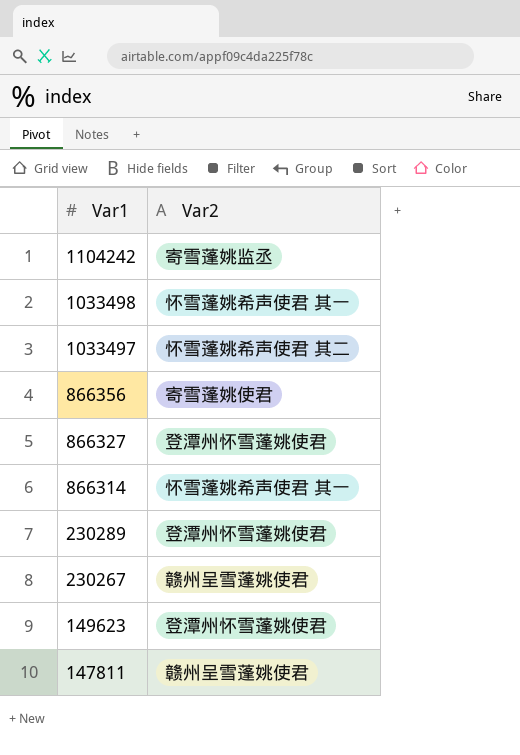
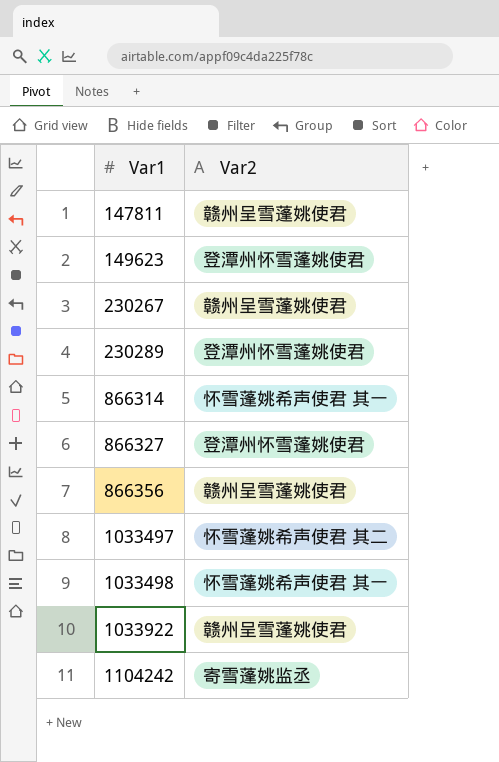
row order: Var1 descending -> Var1 ascending
866356 | Var2: 寄雪蓬姚使君 -> 赣州呈雪蓬姚使君
row 1033922: none -> 赣州呈雪蓬姚使君

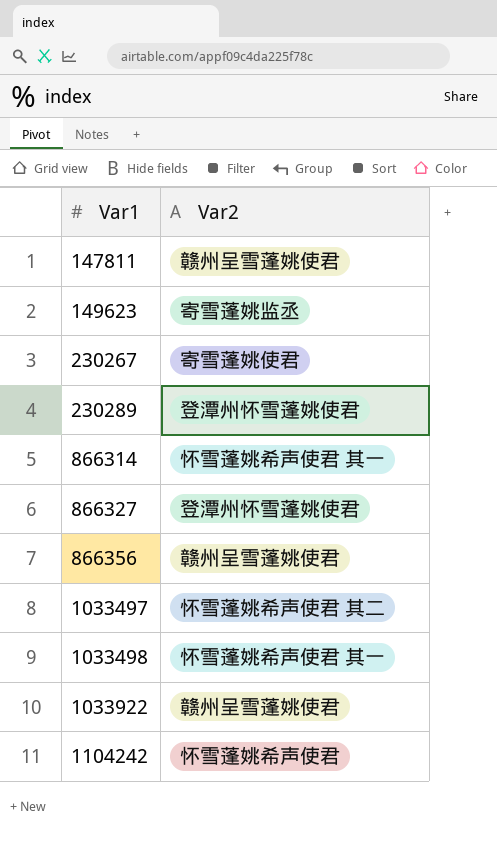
149623 | Var2: 登潭州怀雪蓬姚使君 -> 寄雪蓬姚监丞
230267 | Var2: 赣州呈雪蓬姚使君 -> 寄雪蓬姚使君
1104242 | Var2: 寄雪蓬姚监丞 -> 怀雪蓬姚希声使君

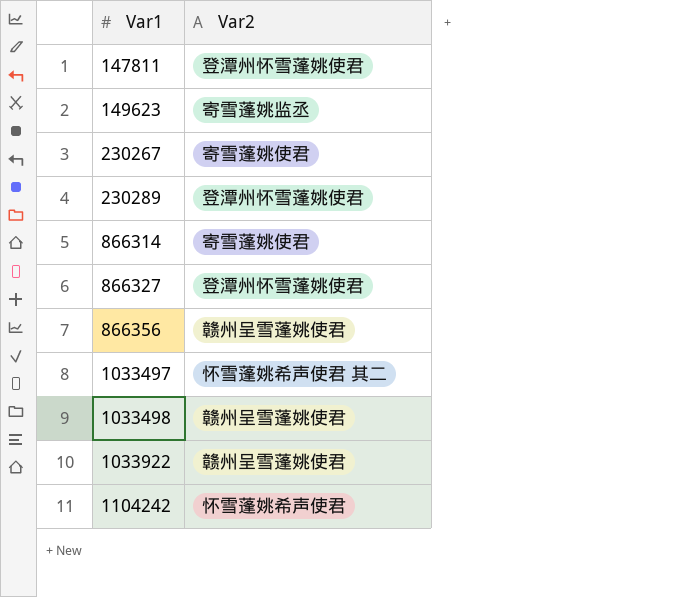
147811 | Var2: 赣州呈雪蓬姚使君 -> 登潭州怀雪蓬姚使君
866314 | Var2: 怀雪蓬姚希声使君 其一 -> 寄雪蓬姚使君
1033498 | Var2: 怀雪蓬姚希声使君 其一 -> 赣州呈雪蓬姚使君

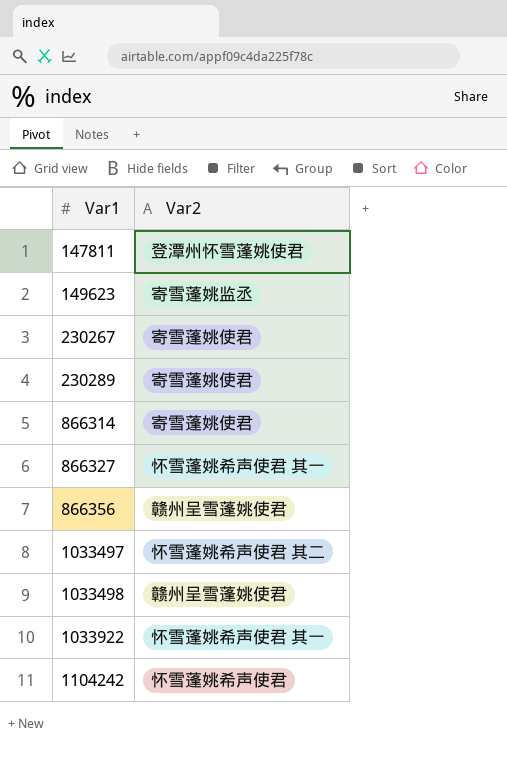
230289 | Var2: 登潭州怀雪蓬姚使君 -> 寄雪蓬姚使君
866327 | Var2: 登潭州怀雪蓬姚使君 -> 怀雪蓬姚希声使君 其一
1033922 | Var2: 赣州呈雪蓬姚使君 -> 怀雪蓬姚希声使君 其一

